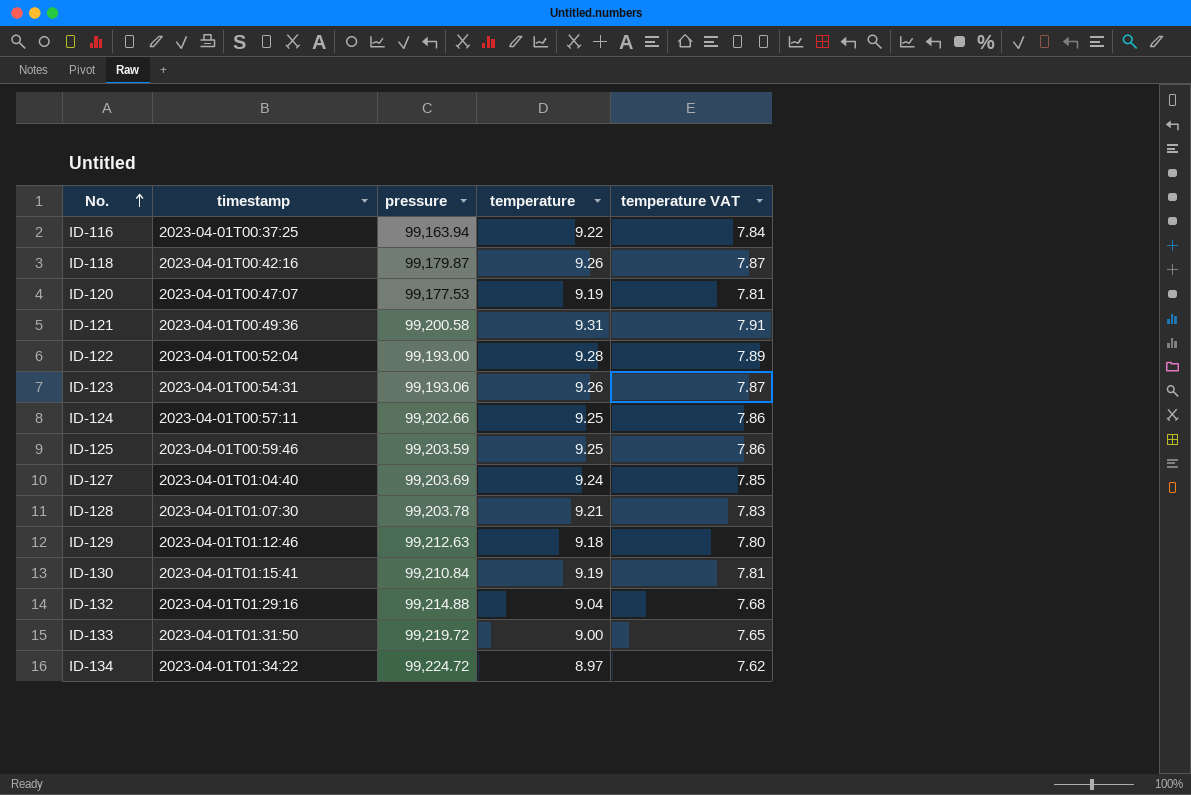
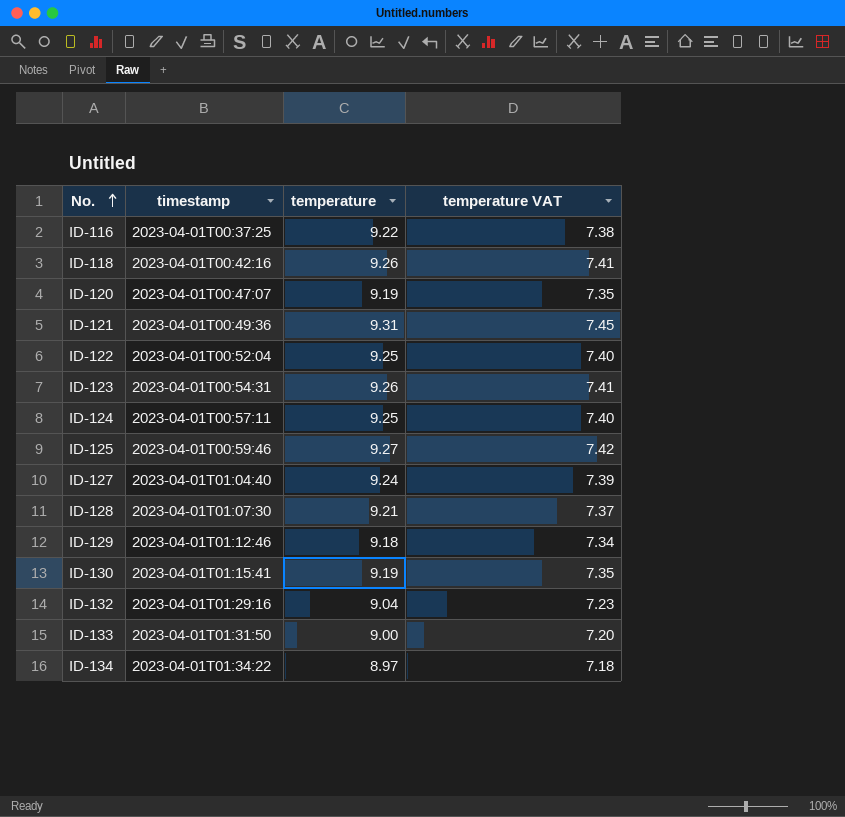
column pressure | position: 3 -> none
column temperature VAT | formula: [temperature] * 0.85 -> [temperature] * 0.8
ID-122 | temperature: 9.28 -> 9.25
ID-125 | temperature: 9.25 -> 9.27

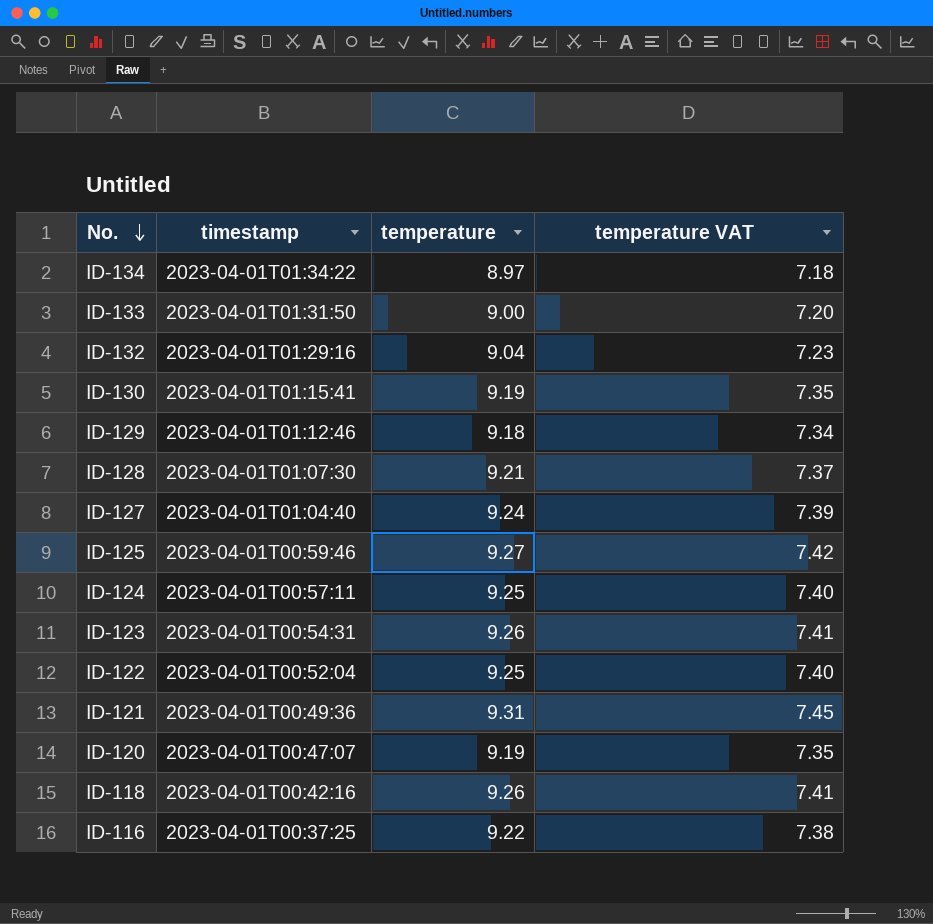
row order: No. ascending -> No. descending

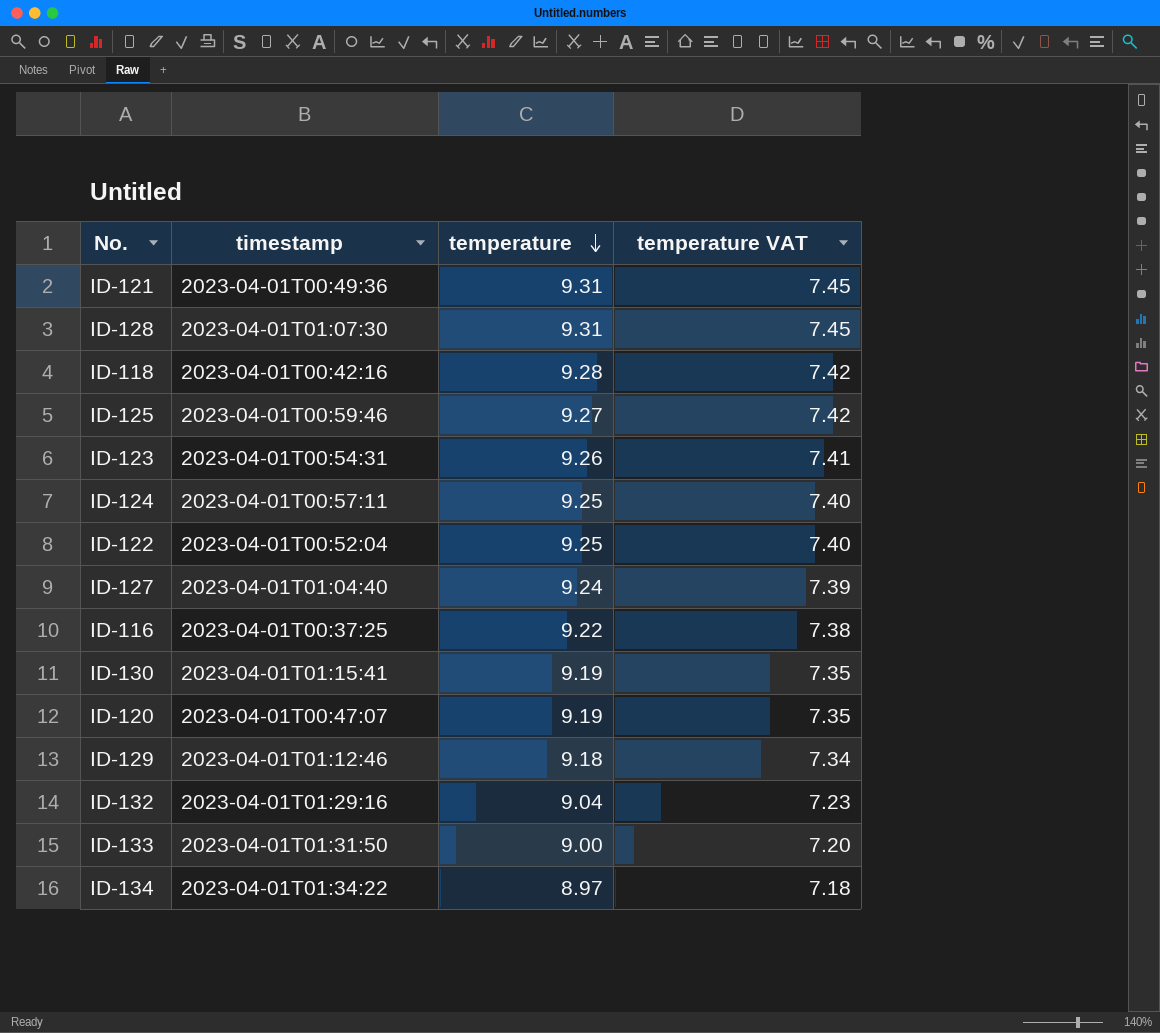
row order: No. descending -> temperature descending
ID-128 | temperature: 9.21 -> 9.31
ID-128 | temperature VAT: 7.37 -> 7.45
ID-118 | temperature: 9.26 -> 9.28
ID-118 | temperature VAT: 7.41 -> 7.42

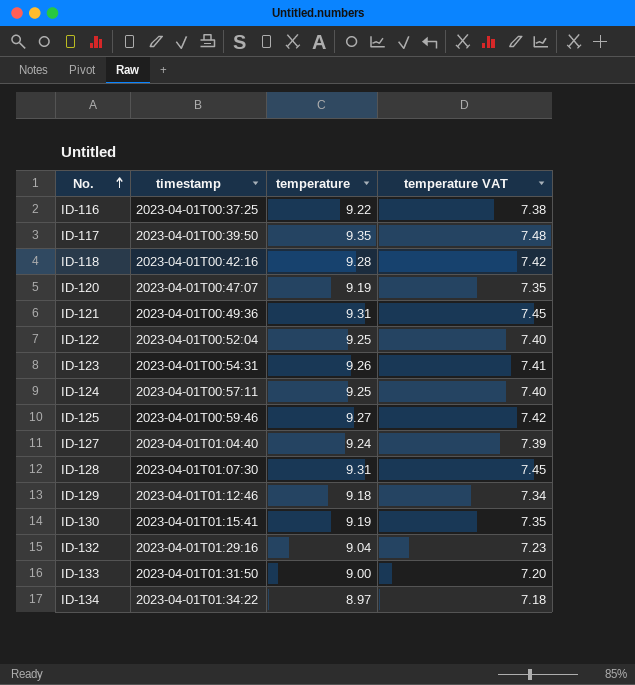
row order: temperature descending -> No. ascending
row ID-117: none -> 2023-04-01T00:39:50 | 9.35 | 7.48

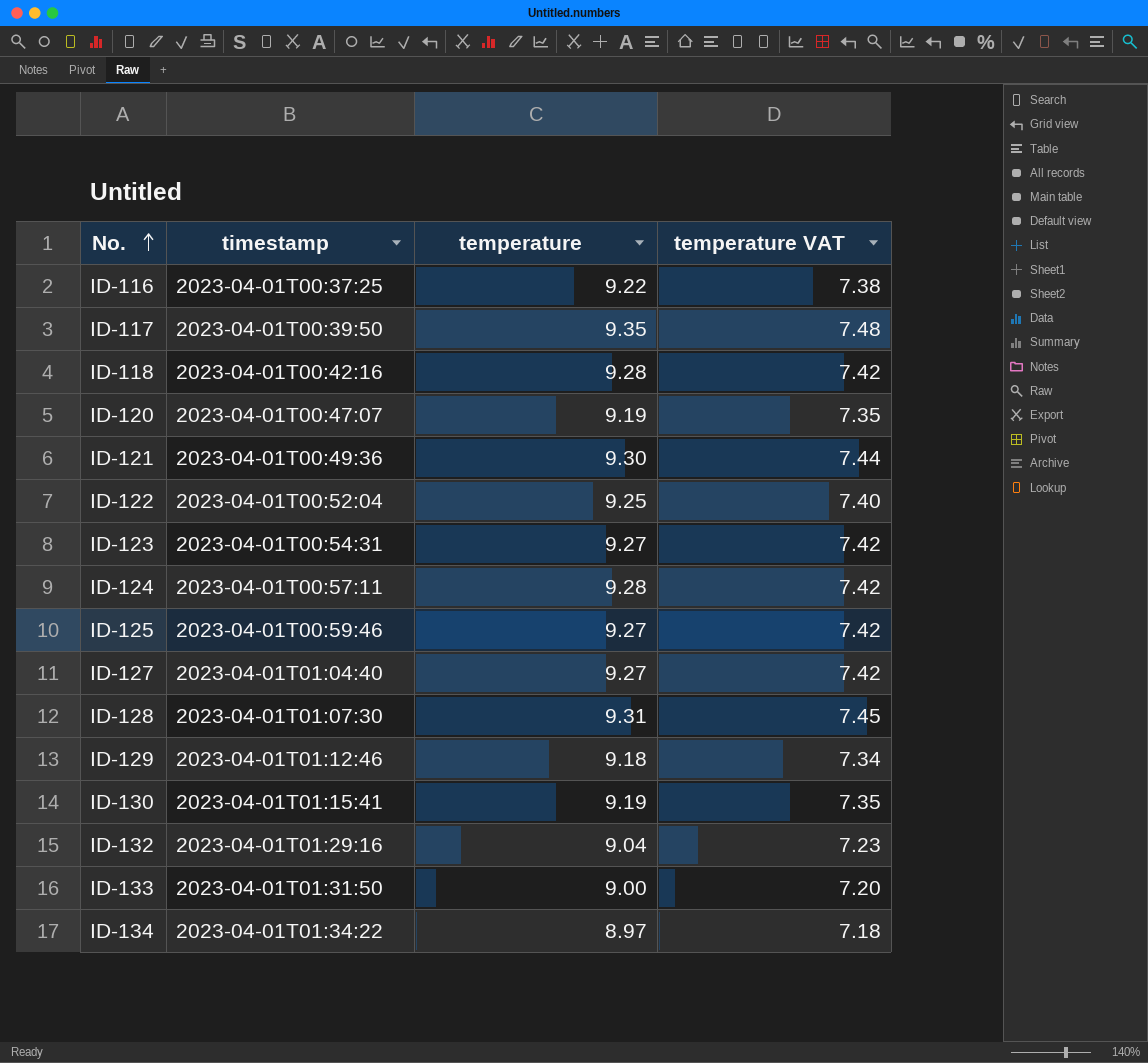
ID-121 | temperature: 9.31 -> 9.30
ID-121 | temperature VAT: 7.45 -> 7.44
ID-123 | temperature: 9.26 -> 9.27
ID-123 | temperature VAT: 7.41 -> 7.42
ID-124 | temperature: 9.25 -> 9.28
ID-124 | temperature VAT: 7.40 -> 7.42
ID-127 | temperature: 9.24 -> 9.27
ID-127 | temperature VAT: 7.39 -> 7.42

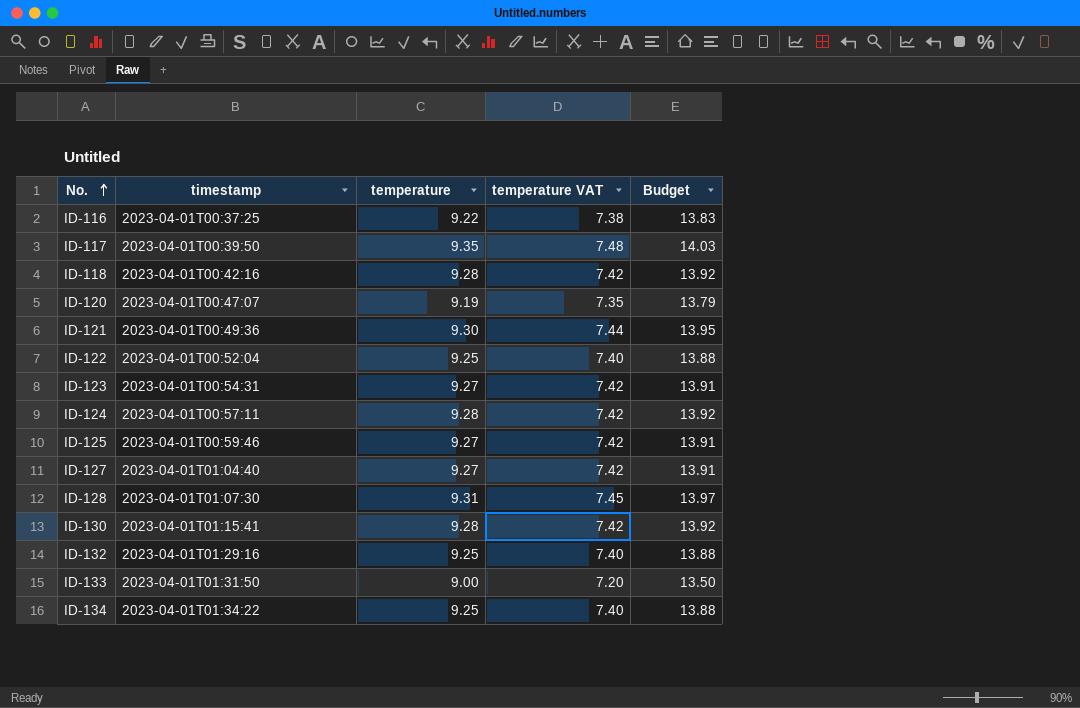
column Budget | formula: none -> [temperature] * 1.5
row ID-129: 2023-04-01T01:12:46 | 9.18 | 7.34 -> none
ID-130 | temperature: 9.19 -> 9.28
ID-130 | temperature VAT: 7.35 -> 7.42
ID-132 | temperature: 9.04 -> 9.25
ID-132 | temperature VAT: 7.23 -> 7.40
ID-134 | temperature: 8.97 -> 9.25
ID-134 | temperature VAT: 7.18 -> 7.40

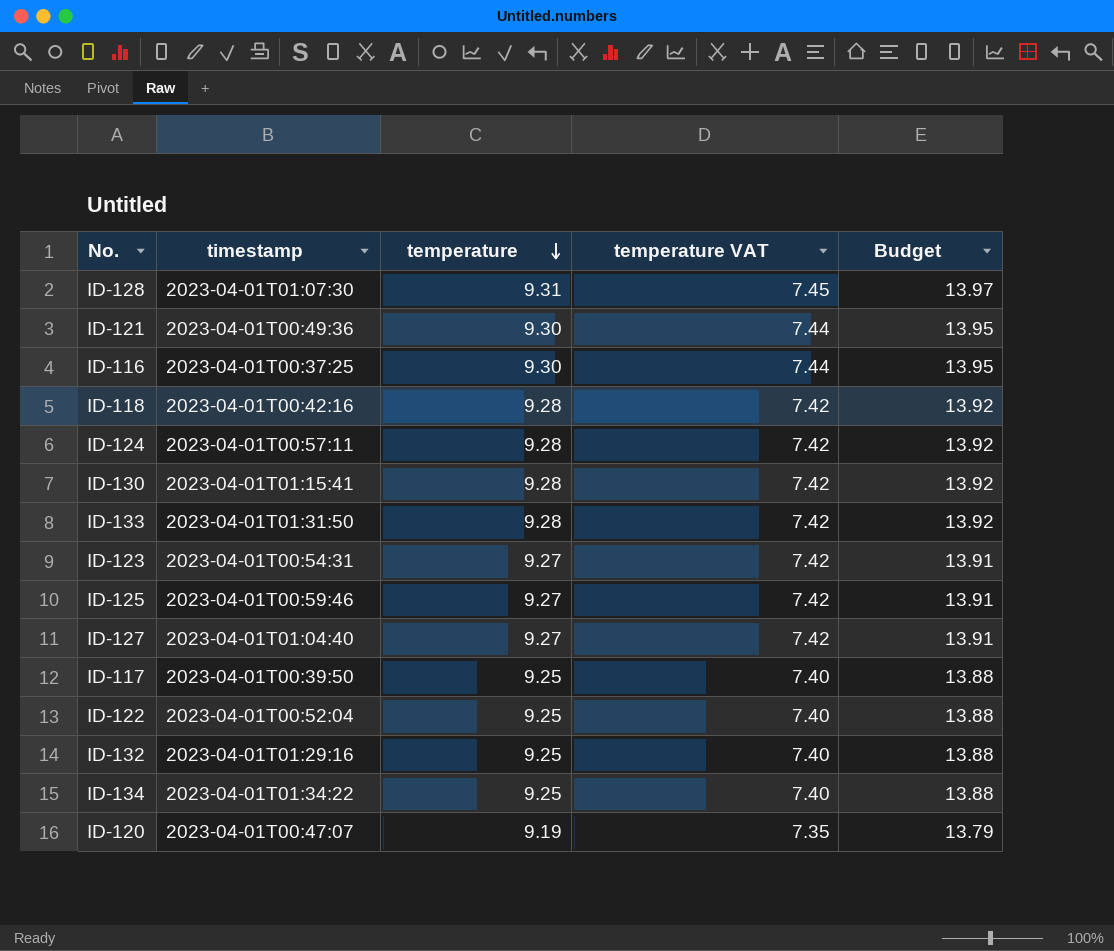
row order: No. ascending -> temperature descending
ID-116 | temperature: 9.22 -> 9.30
ID-116 | temperature VAT: 7.38 -> 7.44
ID-116 | Budget: 13.83 -> 13.95
ID-133 | temperature: 9.00 -> 9.28
ID-133 | temperature VAT: 7.20 -> 7.42
ID-133 | Budget: 13.50 -> 13.92
ID-117 | temperature: 9.35 -> 9.25
ID-117 | temperature VAT: 7.48 -> 7.40
ID-117 | Budget: 14.03 -> 13.88

